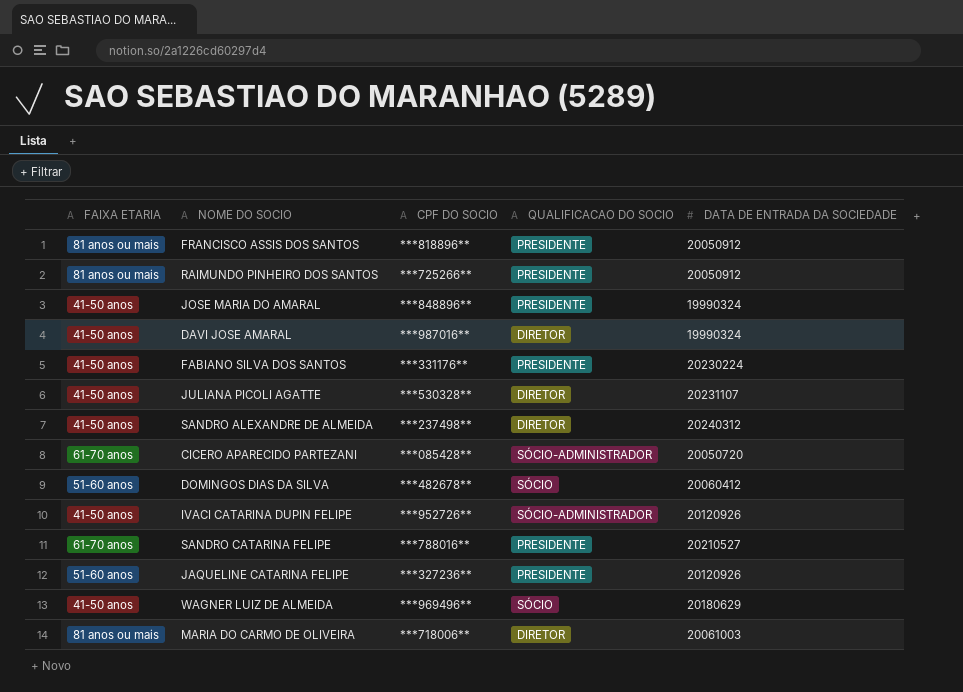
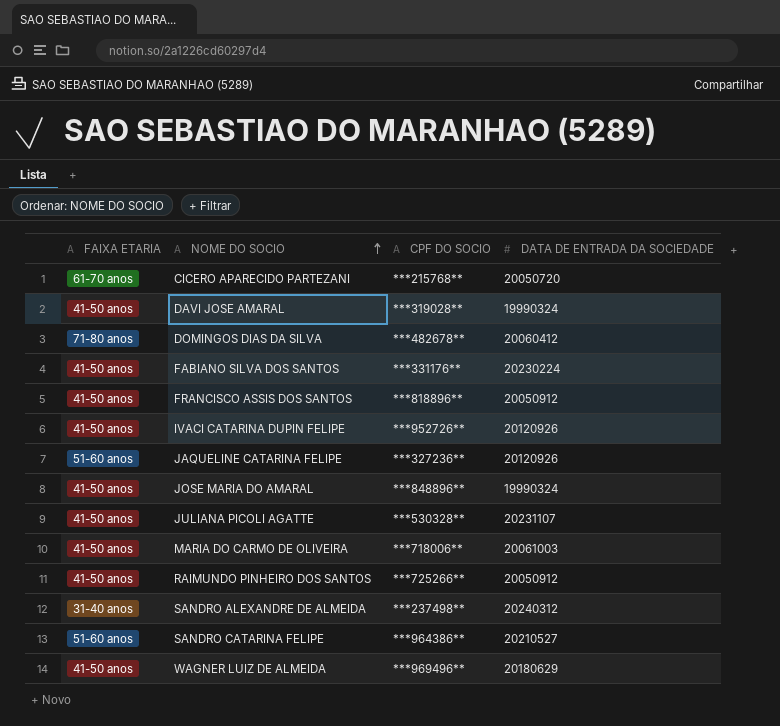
row order: none -> NOME DO SOCIO ascending
column QUALIFICACAO DO SOCIO | position: 4 -> none
CICERO APARECIDO PARTEZANI | CPF DO SOCIO: ***085428** -> ***215768**
DAVI JOSE AMARAL | CPF DO SOCIO: ***987016** -> ***319028**
DOMINGOS DIAS DA SILVA | FAIXA ETARIA: 51-60 anos -> 71-80 anos
FRANCISCO ASSIS DOS SANTOS | FAIXA ETARIA: 81 anos ou mais -> 41-50 anos
MARIA DO CARMO DE OLIVEIRA | FAIXA ETARIA: 81 anos ou mais -> 41-50 anos
RAIMUNDO PINHEIRO DOS SANTOS | FAIXA ETARIA: 81 anos ou mais -> 41-50 anos
SANDRO ALEXANDRE DE ALMEIDA | FAIXA ETARIA: 41-50 anos -> 31-40 anos
SANDRO CATARINA FELIPE | FAIXA ETARIA: 61-70 anos -> 51-60 anos
SANDRO CATARINA FELIPE | CPF DO SOCIO: ***788016** -> ***964386**

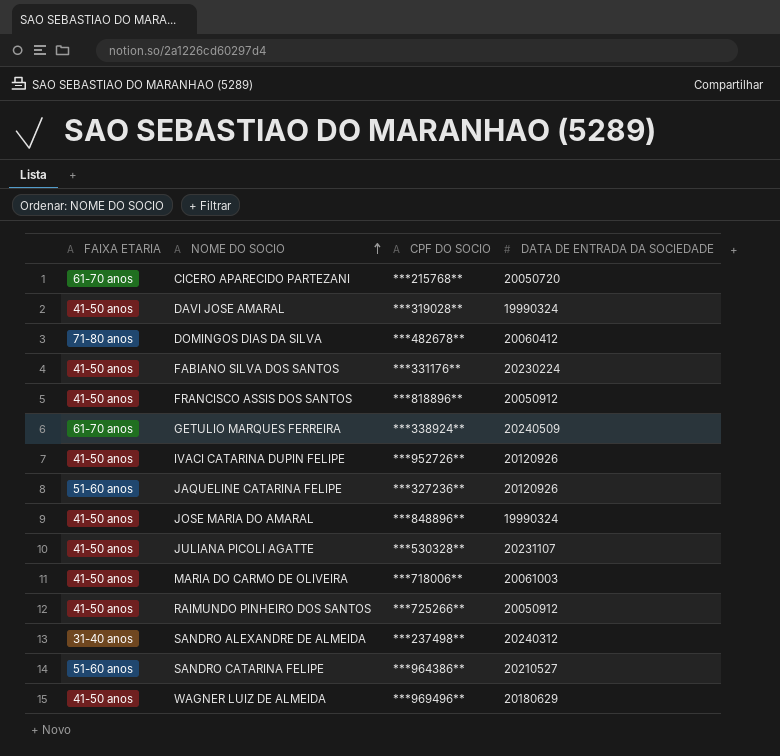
row GETULIO MARQUES FERREIRA: none -> 61-70 anos | ***338924** | 20240509

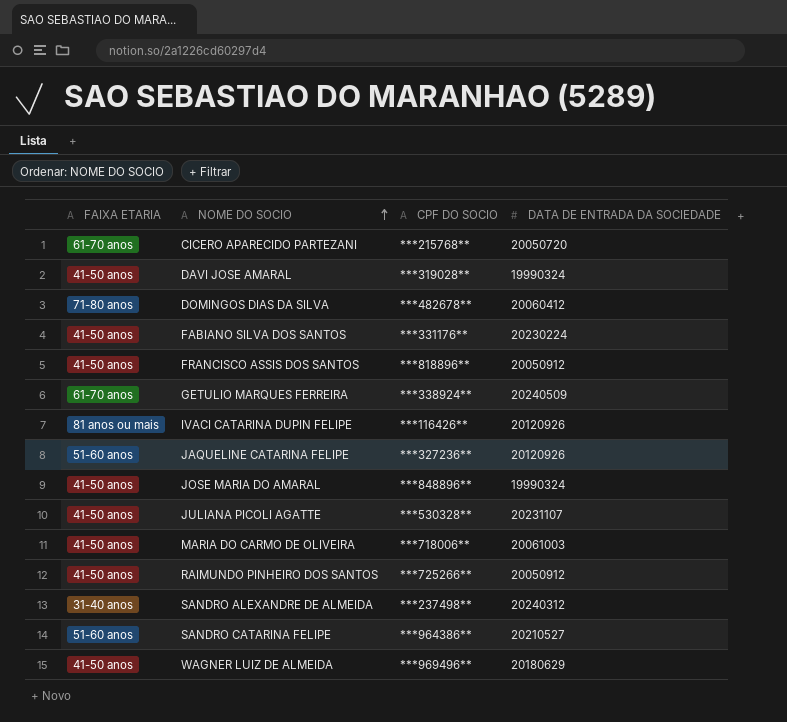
IVACI CATARINA DUPIN FELIPE | FAIXA ETARIA: 41-50 anos -> 81 anos ou mais
IVACI CATARINA DUPIN FELIPE | CPF DO SOCIO: ***952726** -> ***116426**

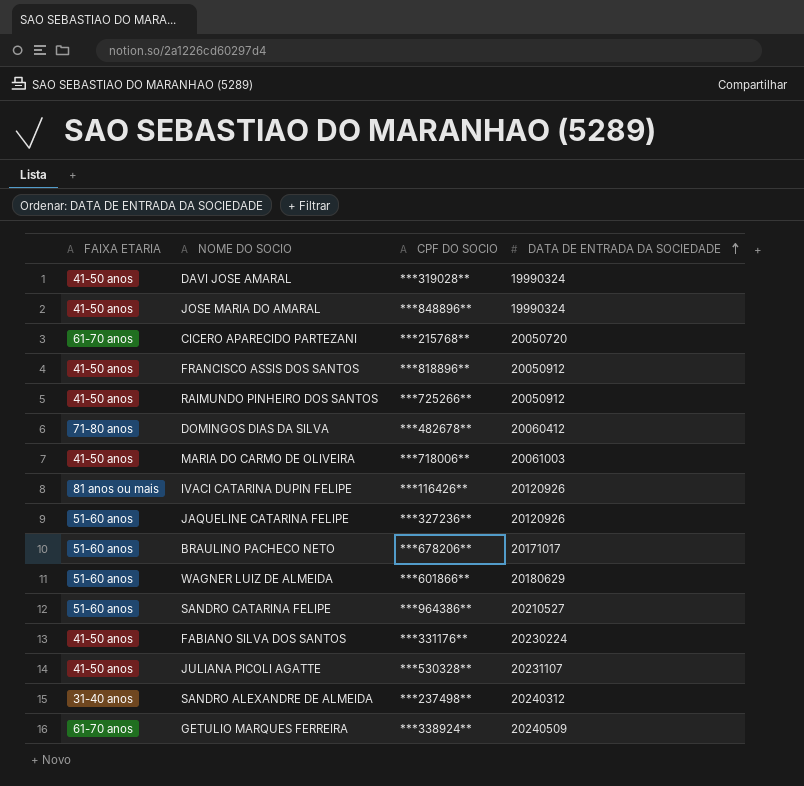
row order: NOME DO SOCIO ascending -> DATA DE ENTRADA DA SOCIEDADE ascending
row BRAULINO PACHECO NETO: none -> 51-60 anos | ***678206** | 20171017
WAGNER LUIZ DE ALMEIDA | FAIXA ETARIA: 41-50 anos -> 51-60 anos
WAGNER LUIZ DE ALMEIDA | CPF DO SOCIO: ***969496** -> ***601866**

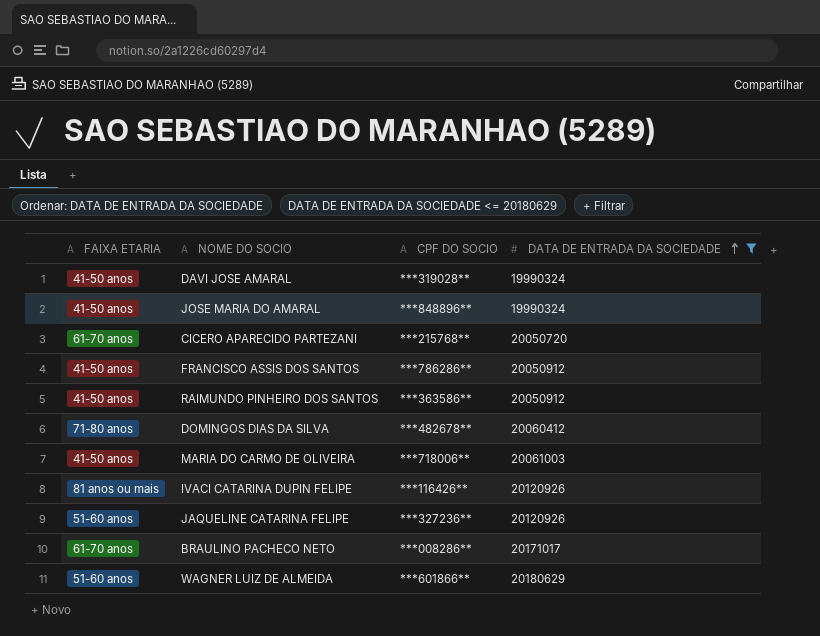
filter: none -> DATA DE ENTRADA DA SOCIEDADE <= 20180629
FRANCISCO ASSIS DOS SANTOS | CPF DO SOCIO: ***818896** -> ***786286**
RAIMUNDO PINHEIRO DOS SANTOS | CPF DO SOCIO: ***725266** -> ***363586**
BRAULINO PACHECO NETO | FAIXA ETARIA: 51-60 anos -> 61-70 anos
BRAULINO PACHECO NETO | CPF DO SOCIO: ***678206** -> ***008286**

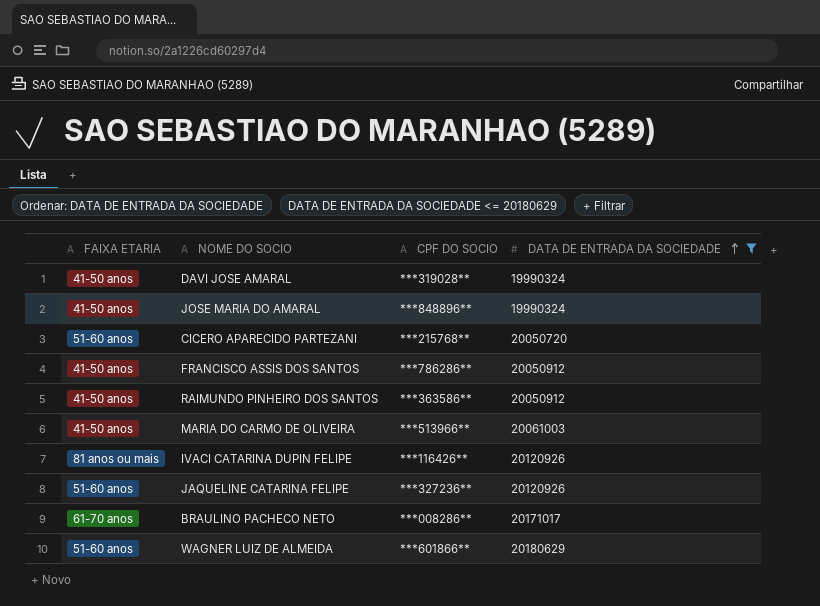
row DOMINGOS DIAS DA SILVA: 71-80 anos | ***482678** | 20060412 -> none
CICERO APARECIDO PARTEZANI | FAIXA ETARIA: 61-70 anos -> 51-60 anos
MARIA DO CARMO DE OLIVEIRA | CPF DO SOCIO: ***718006** -> ***513966**

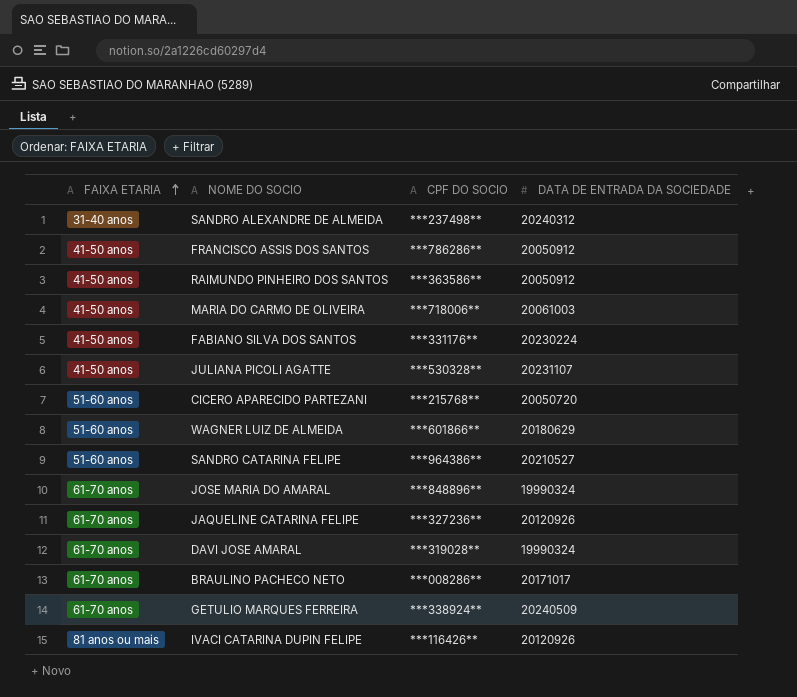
filter: DATA DE ENTRADA DA SOCIEDADE <= 20180629 -> none
row order: DATA DE ENTRADA DA SOCIEDADE ascending -> FAIXA ETARIA ascending
MARIA DO CARMO DE OLIVEIRA | CPF DO SOCIO: ***513966** -> ***718006**
JOSE MARIA DO AMARAL | FAIXA ETARIA: 41-50 anos -> 61-70 anos
JAQUELINE CATARINA FELIPE | FAIXA ETARIA: 51-60 anos -> 61-70 anos
DAVI JOSE AMARAL | FAIXA ETARIA: 41-50 anos -> 61-70 anos

